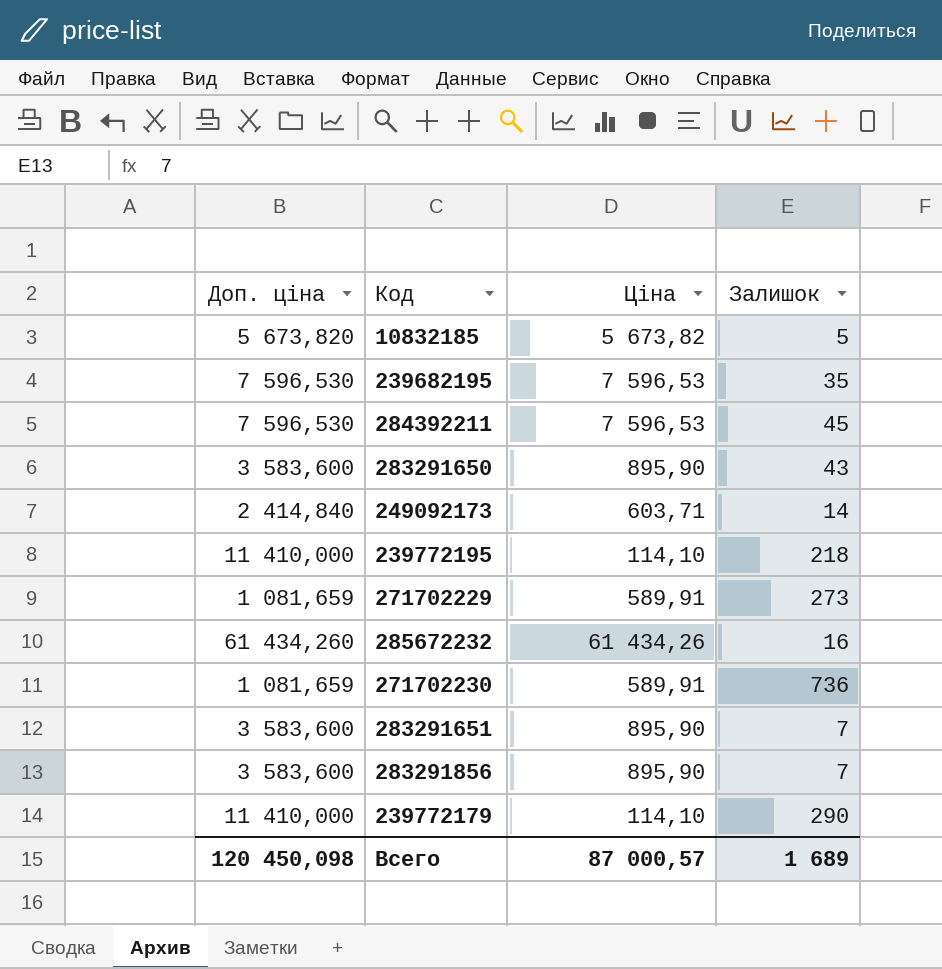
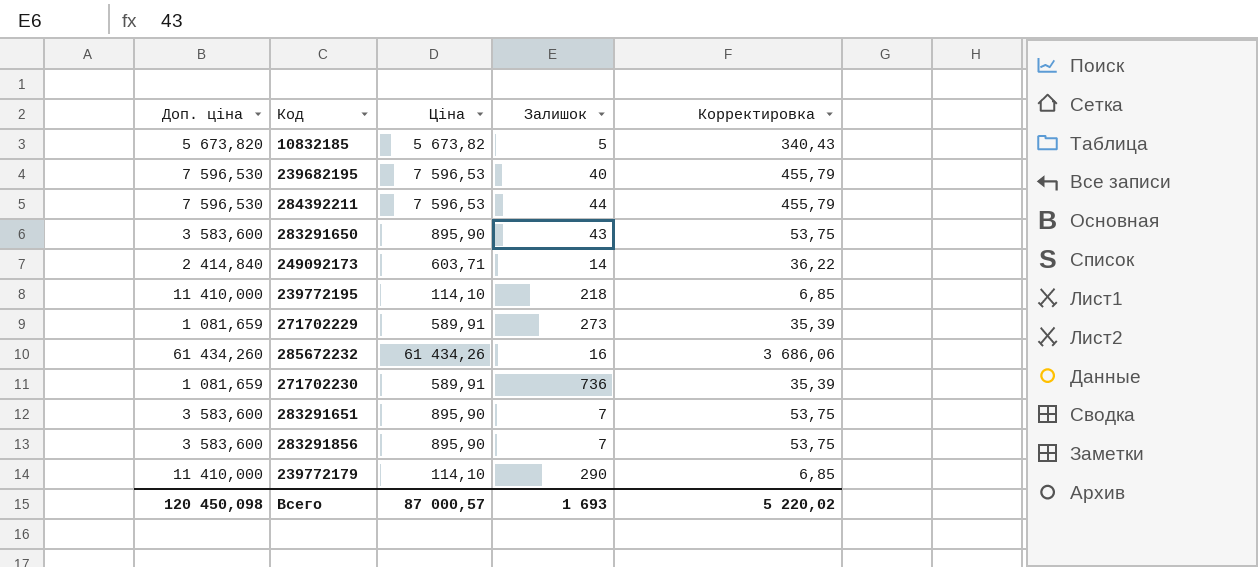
column Корректировка | formula: none -> [Ціна] * 0,06
239682195 | Залишок: 35 -> 40
284392211 | Залишок: 45 -> 44
Всего | Залишок: 1 689 -> 1 693

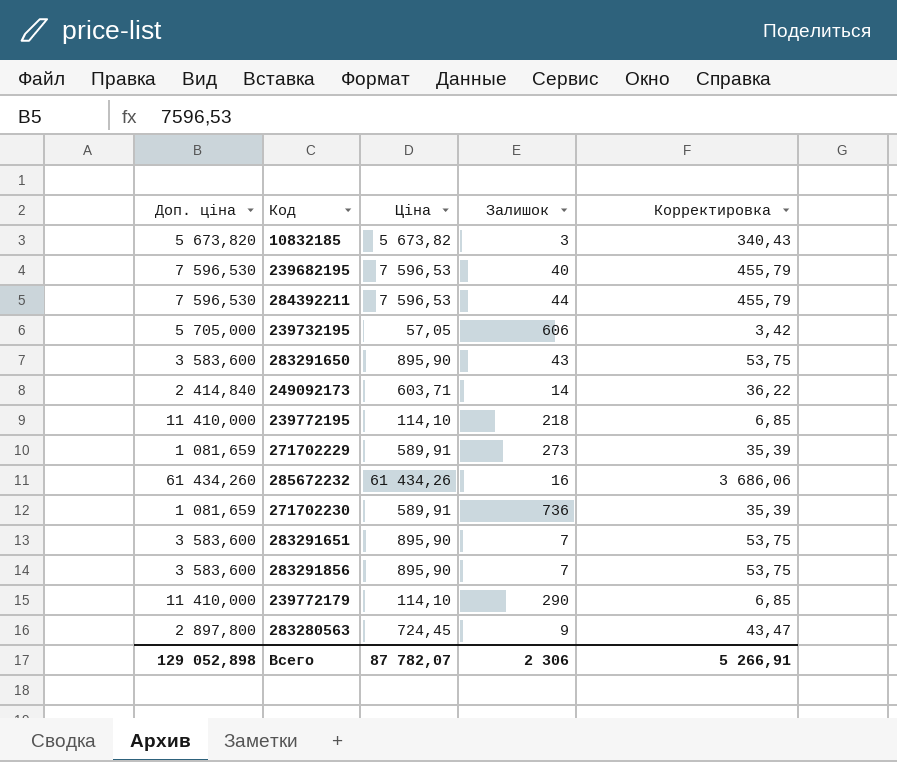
10832185 | Залишок: 5 -> 3
row 239732195: none -> 5 705,000 | 57,05 | 606 | 3,42
row 283280563: none -> 2 897,800 | 724,45 | 9 | 43,47
Всего | Доп. ціна: 120 450,098 -> 129 052,898
Всего | Ціна: 87 000,57 -> 87 782,07
Всего | Залишок: 1 693 -> 2 306
Всего | Корректировка: 5 220,02 -> 5 266,91

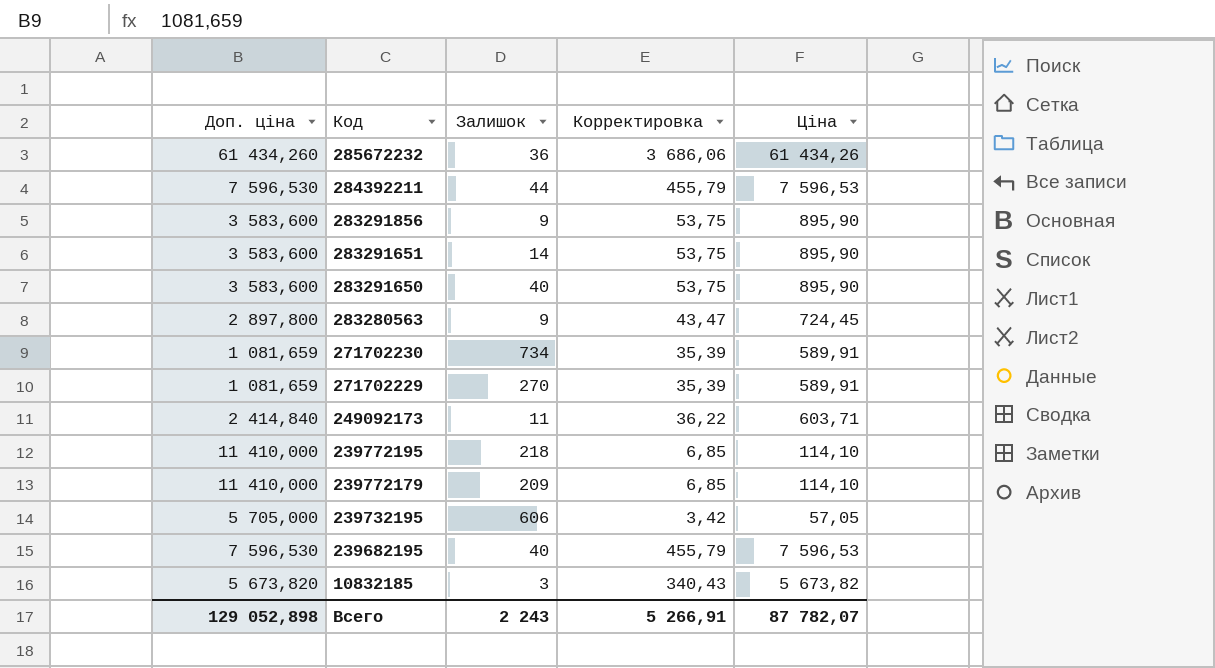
row order: none -> Код descending
column Ціна | position: 3 -> 5
285672232 | Залишок: 16 -> 36
283291856 | Залишок: 7 -> 9
283291651 | Залишок: 7 -> 14
283291650 | Залишок: 43 -> 40
271702230 | Залишок: 736 -> 734
271702229 | Залишок: 273 -> 270
249092173 | Залишок: 14 -> 11
239772179 | Залишок: 290 -> 209
Всего | Залишок: 2 306 -> 2 243

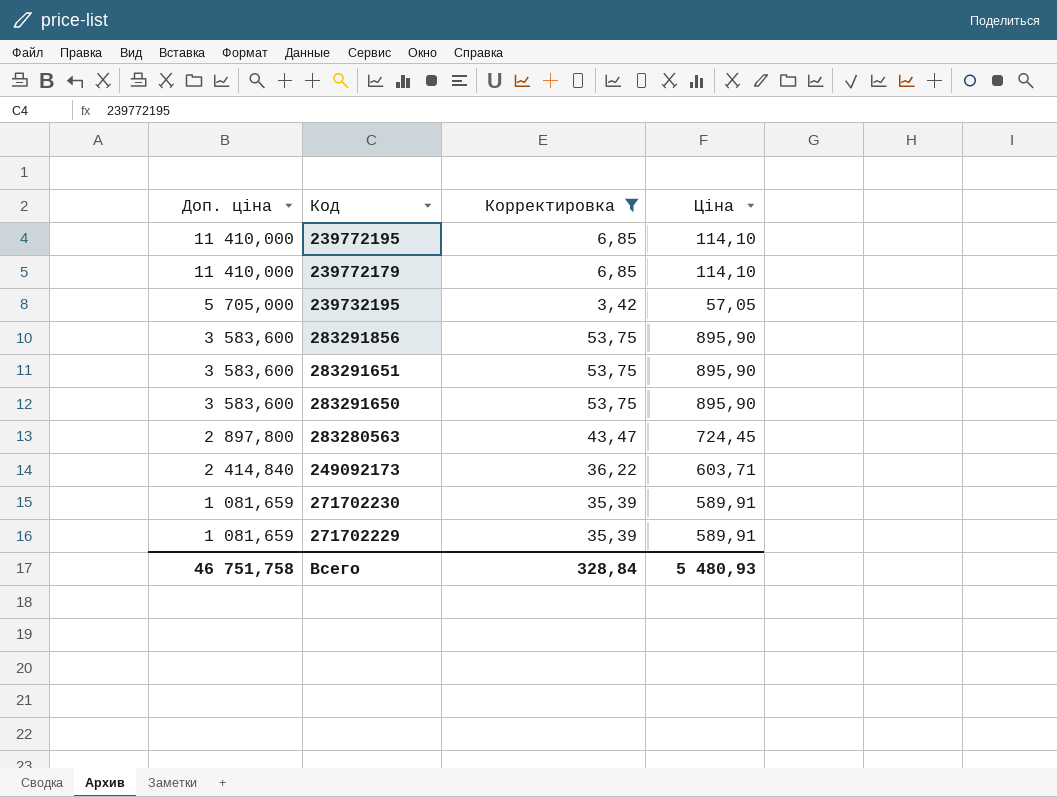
filter: none -> Корректировка <= 53,75
row order: Код descending -> Доп. ціна descending
column Залишок | position: 3 -> none
Всего | Доп. ціна: 129 052,898 -> 46 751,758
Всего | Корректировка: 5 266,91 -> 328,84
Всего | Ціна: 87 782,07 -> 5 480,93

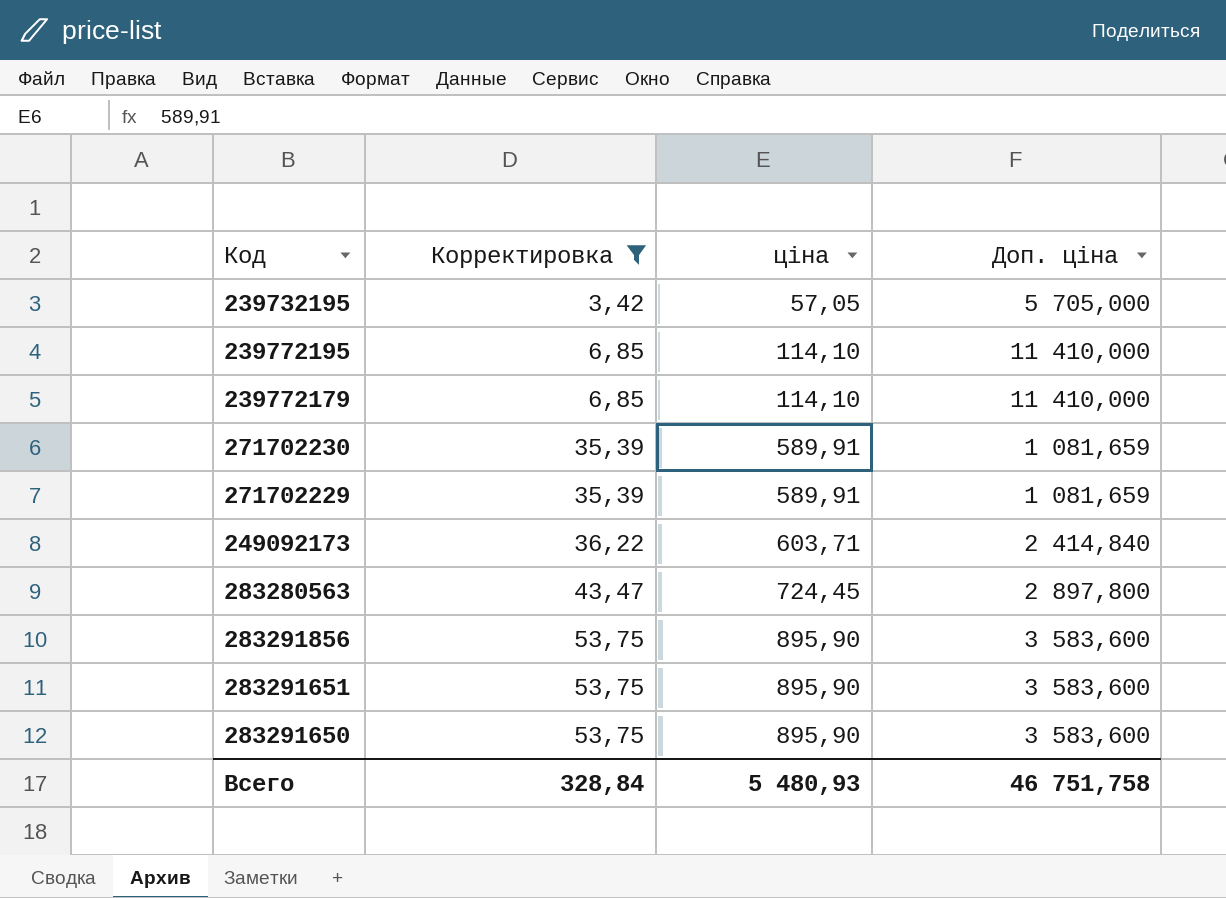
row order: Доп. ціна descending -> Корректировка ascending
column name: Ціна -> ціна
column Доп. ціна | position: 1 -> 4

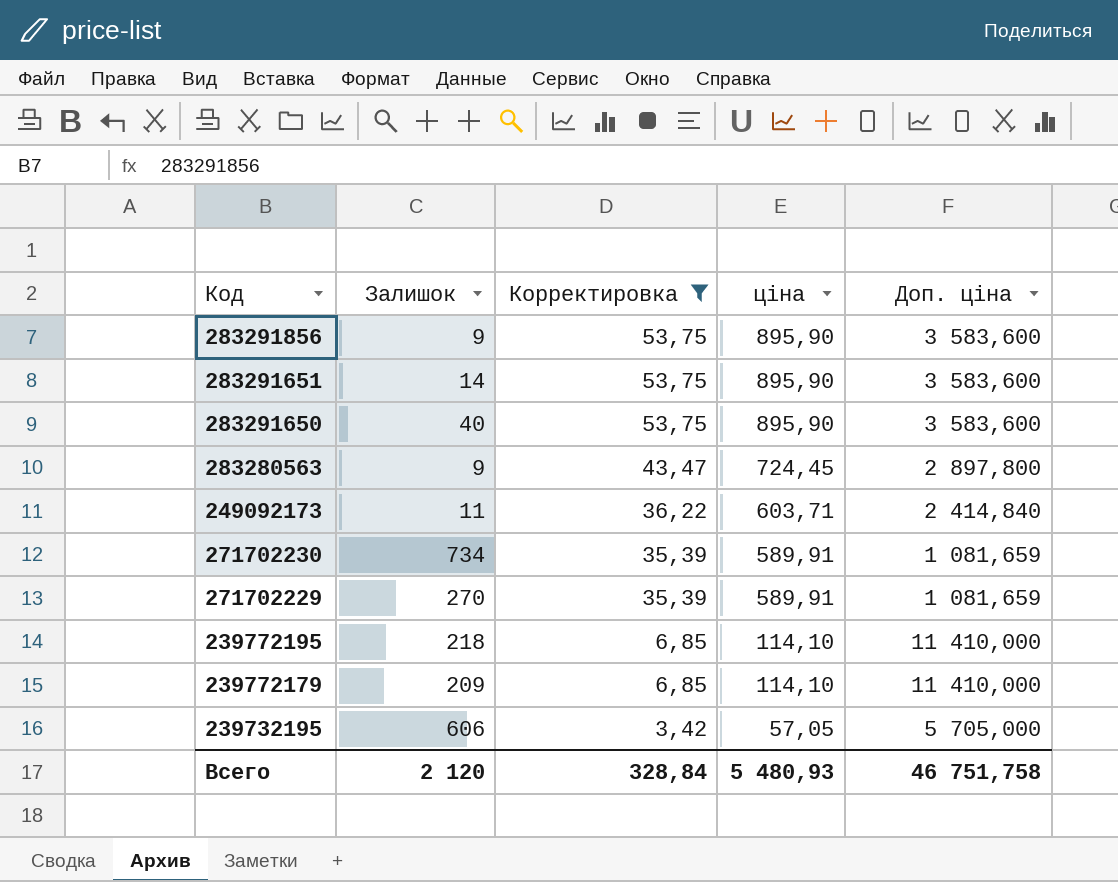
row order: Корректировка ascending -> Корректировка descending
column Залишок | position: none -> 2

